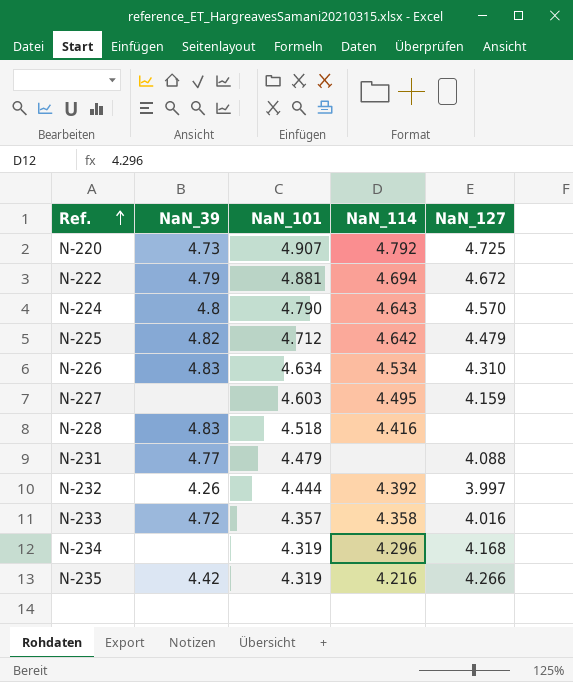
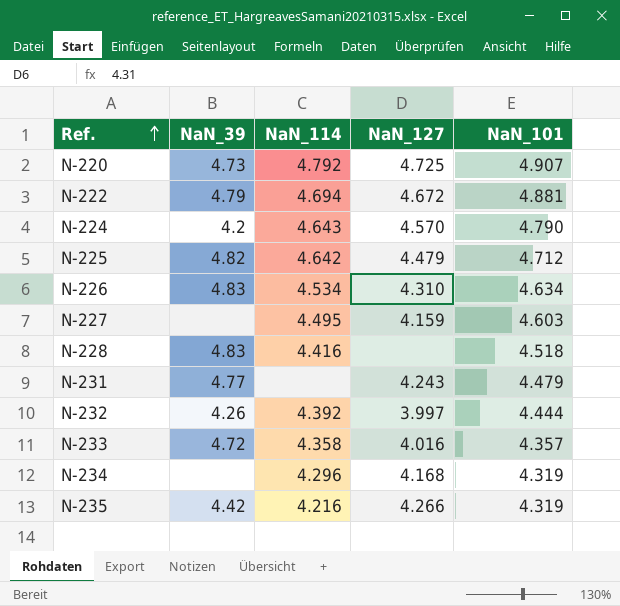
column NaN_101 | position: 3 -> 5
N-224 | NaN_39: 4.8 -> 4.2
N-231 | NaN_127: 4.088 -> 4.243

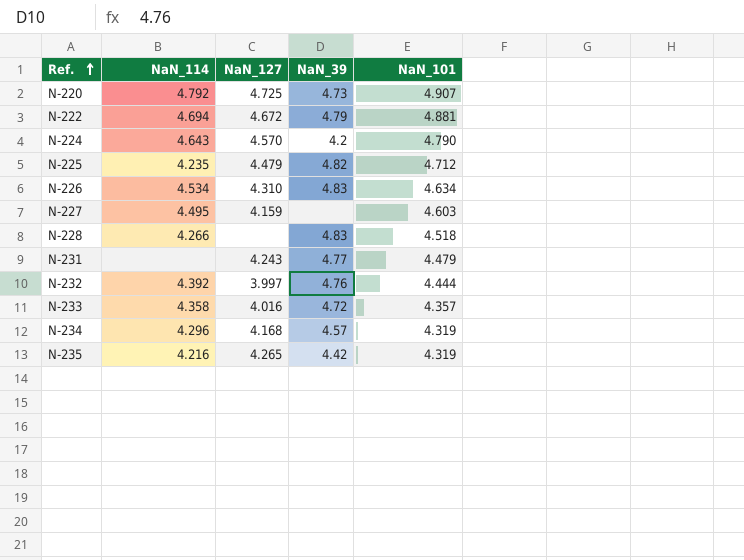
column NaN_39 | position: 2 -> 4
N-225 | NaN_114: 4.642 -> 4.235
N-228 | NaN_114: 4.416 -> 4.266
N-232 | NaN_39: 4.26 -> 4.76
N-234 | NaN_39: none -> 4.57
N-235 | NaN_127: 4.266 -> 4.265

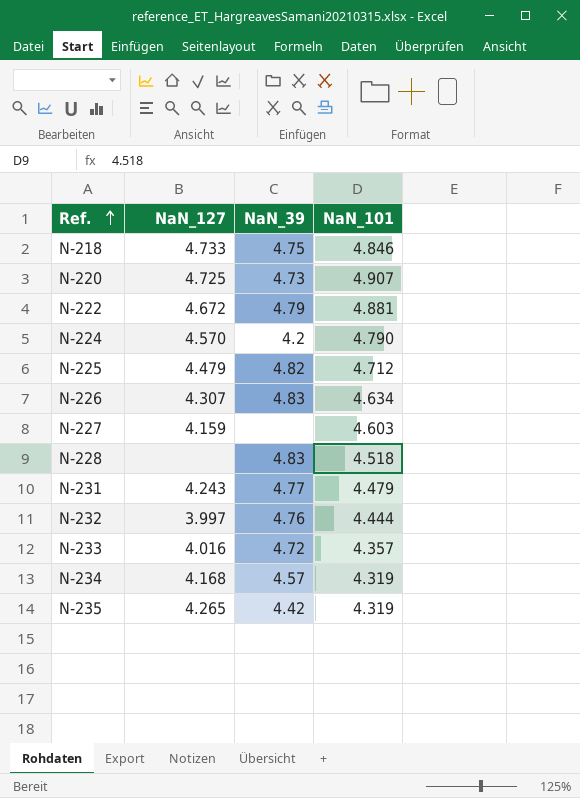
column NaN_114 | position: 2 -> none
row N-218: none -> 4.733 | 4.75 | 4.846
N-226 | NaN_127: 4.310 -> 4.307

